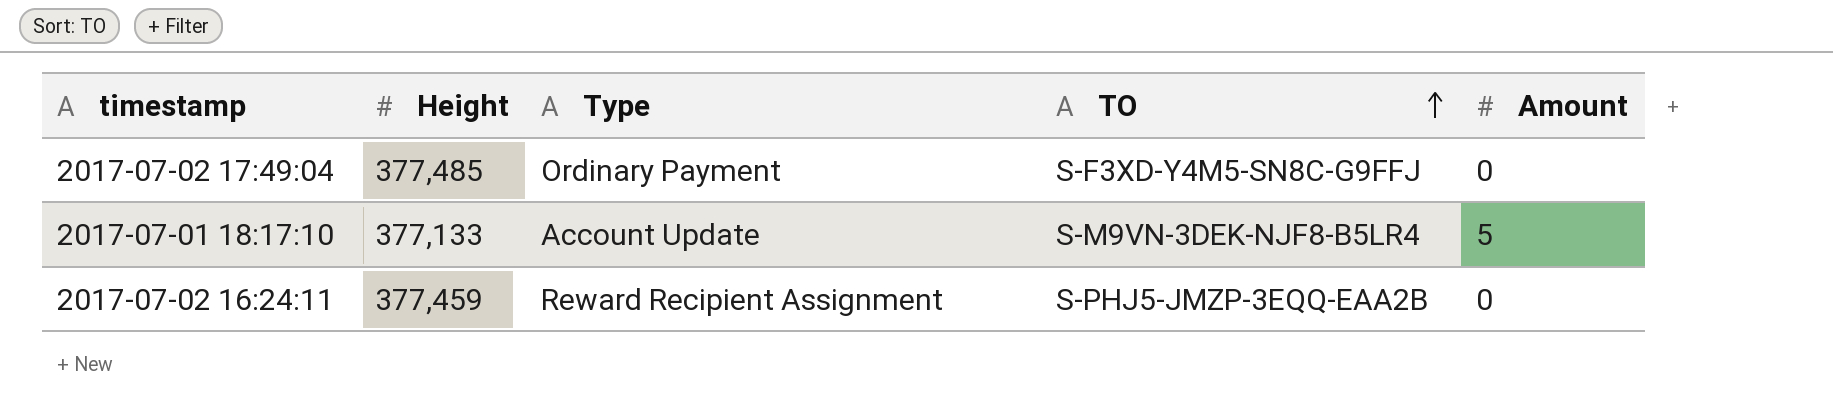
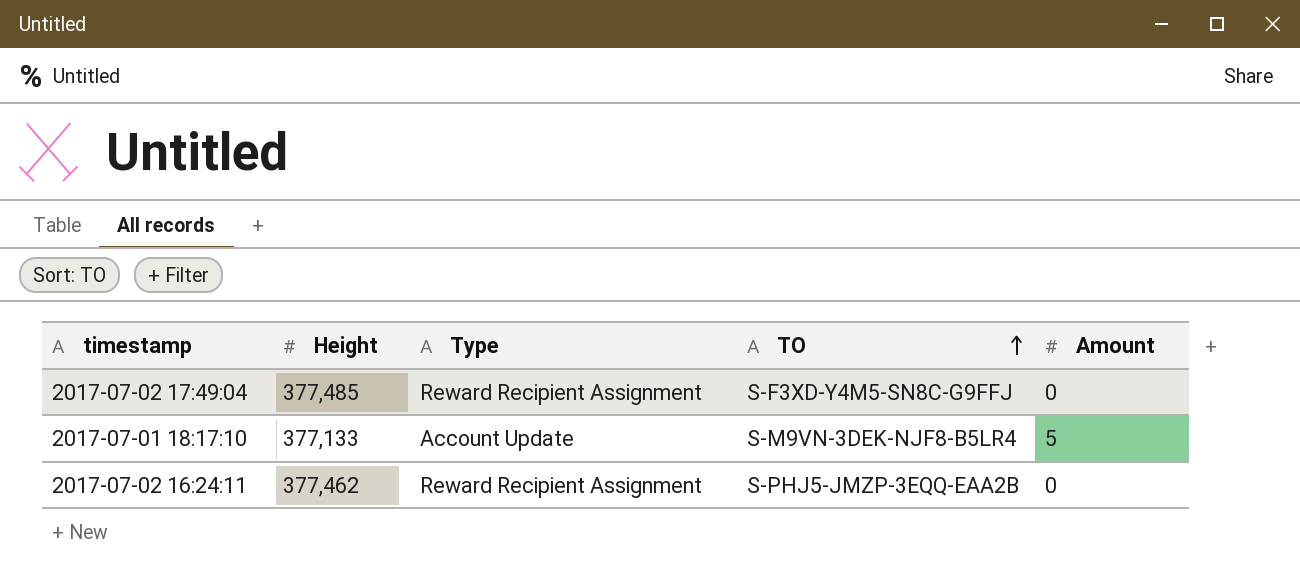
2017-07-02 17:49:04 | Type: Ordinary Payment -> Reward Recipient Assignment
2017-07-02 16:24:11 | Height: 377,459 -> 377,462

